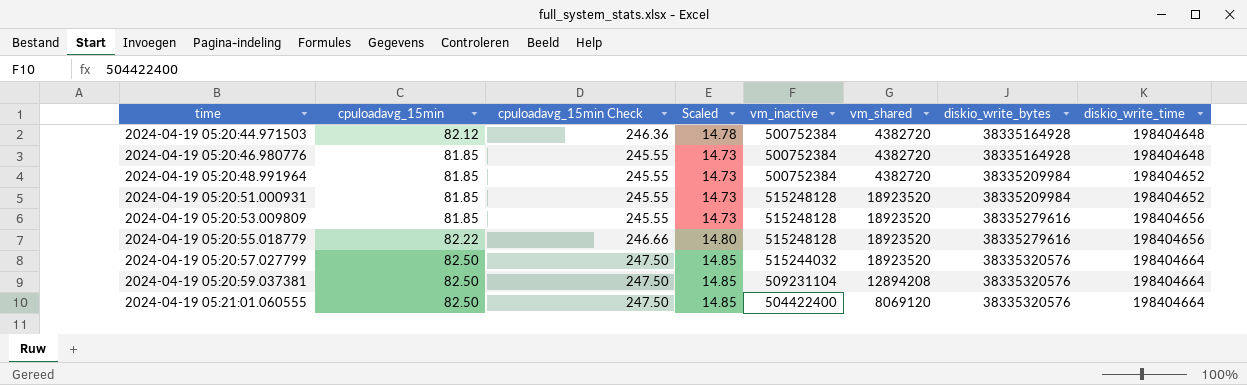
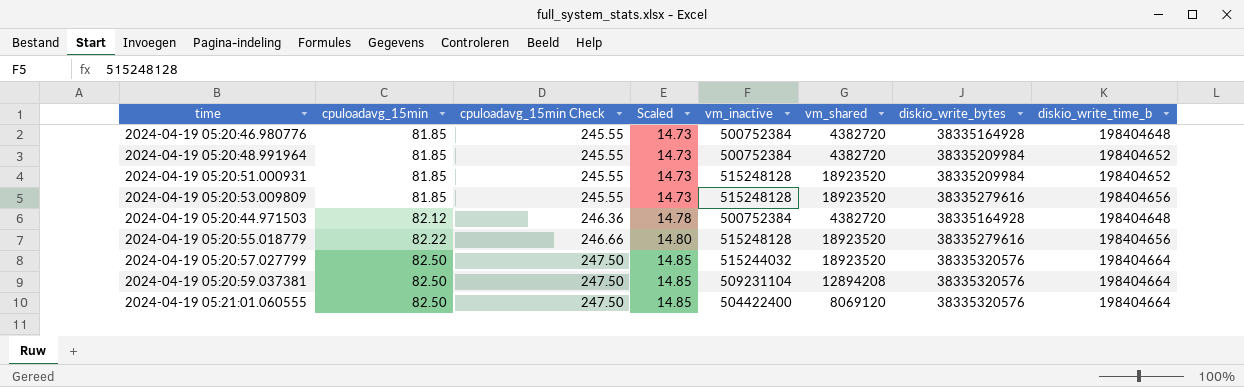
row order: time ascending -> cpuloadavg_15min ascending
column name: diskio_write_time -> diskio_write_time_b

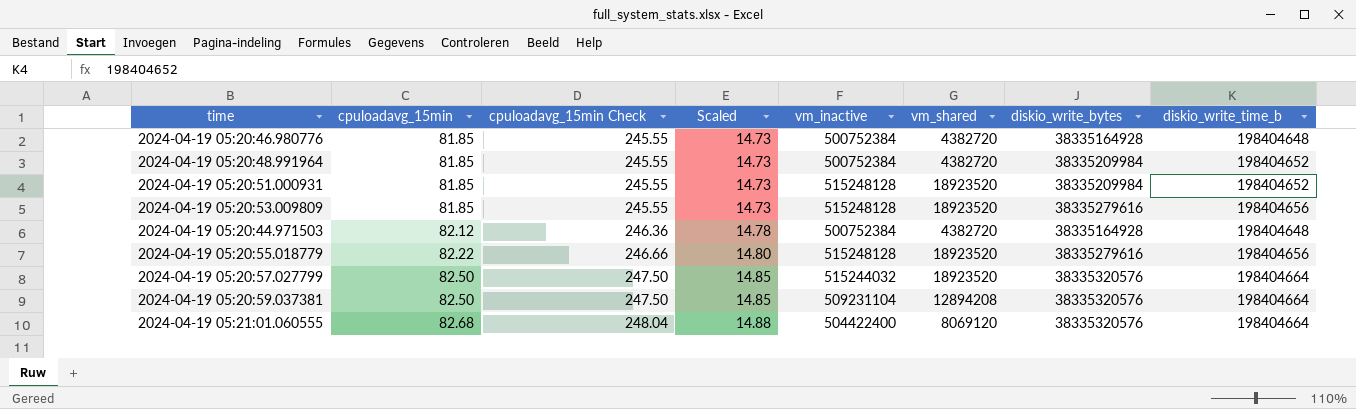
2024-04-19 05:21:01.060555 | cpuloadavg_15min: 82.50 -> 82.68
2024-04-19 05:21:01.060555 | cpuloadavg_15min Check: 247.50 -> 248.04
2024-04-19 05:21:01.060555 | Scaled: 14.85 -> 14.88

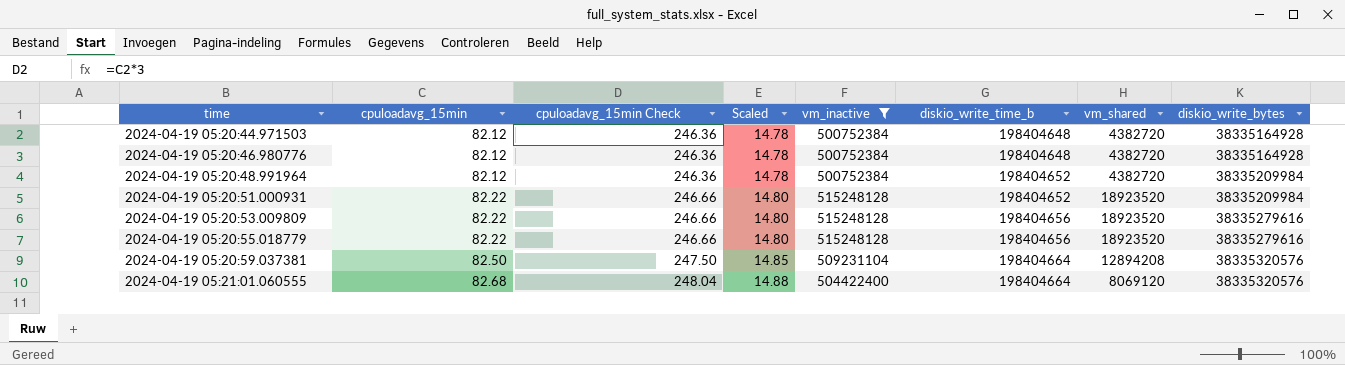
filter: none -> vm_inactive != 515244032
row order: cpuloadavg_15min ascending -> time ascending
column diskio_write_time_b | position: 8 -> 6
2024-04-19 05:20:46.980776 | cpuloadavg_15min: 81.85 -> 82.12
2024-04-19 05:20:46.980776 | cpuloadavg_15min Check: 245.55 -> 246.36
2024-04-19 05:20:46.980776 | Scaled: 14.73 -> 14.78
2024-04-19 05:20:48.991964 | cpuloadavg_15min: 81.85 -> 82.12
2024-04-19 05:20:48.991964 | cpuloadavg_15min Check: 245.55 -> 246.36
2024-04-19 05:20:48.991964 | Scaled: 14.73 -> 14.78
2024-04-19 05:20:51.000931 | cpuloadavg_15min: 81.85 -> 82.22
2024-04-19 05:20:51.000931 | cpuloadavg_15min Check: 245.55 -> 246.66
2024-04-19 05:20:51.000931 | Scaled: 14.73 -> 14.80
2024-04-19 05:20:53.009809 | cpuloadavg_15min: 81.85 -> 82.22
2024-04-19 05:20:53.009809 | cpuloadavg_15min Check: 245.55 -> 246.66
2024-04-19 05:20:53.009809 | Scaled: 14.73 -> 14.80

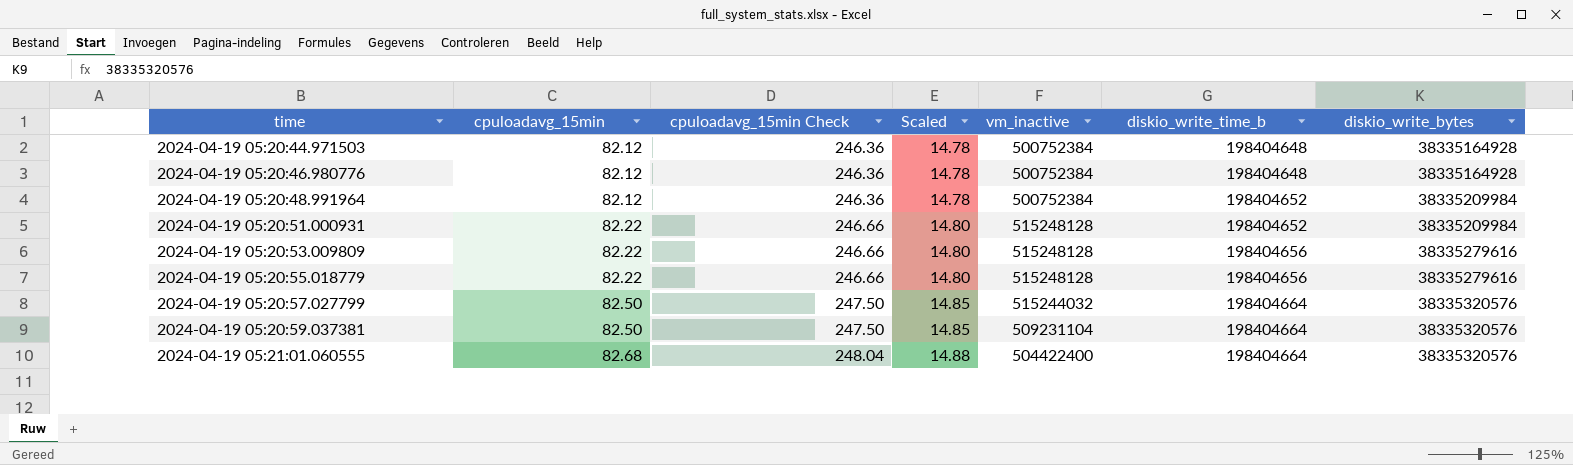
filter: vm_inactive != 515244032 -> none
column vm_shared | position: 7 -> none

